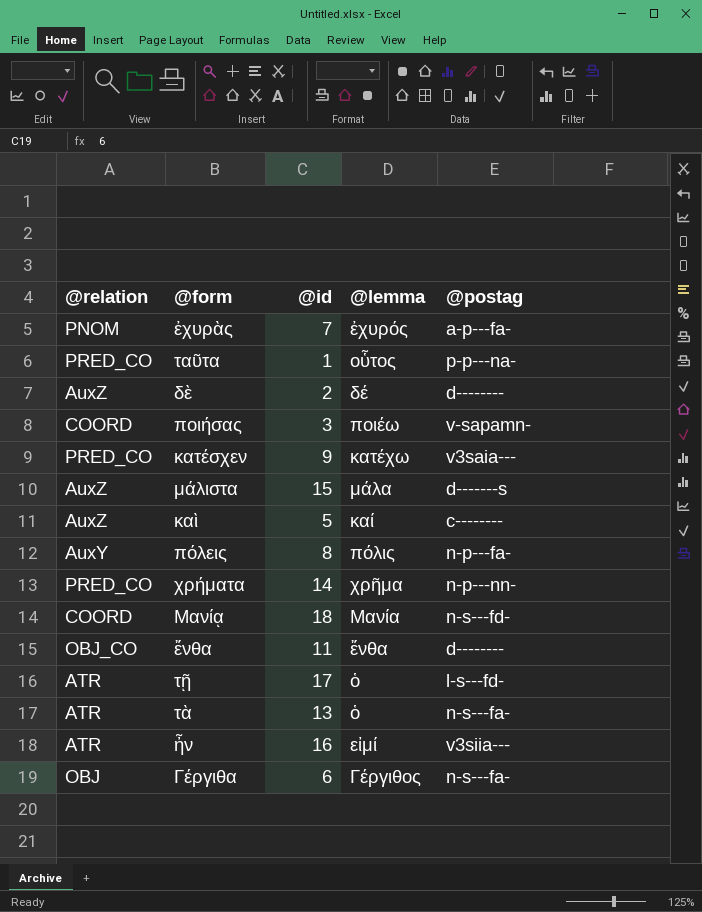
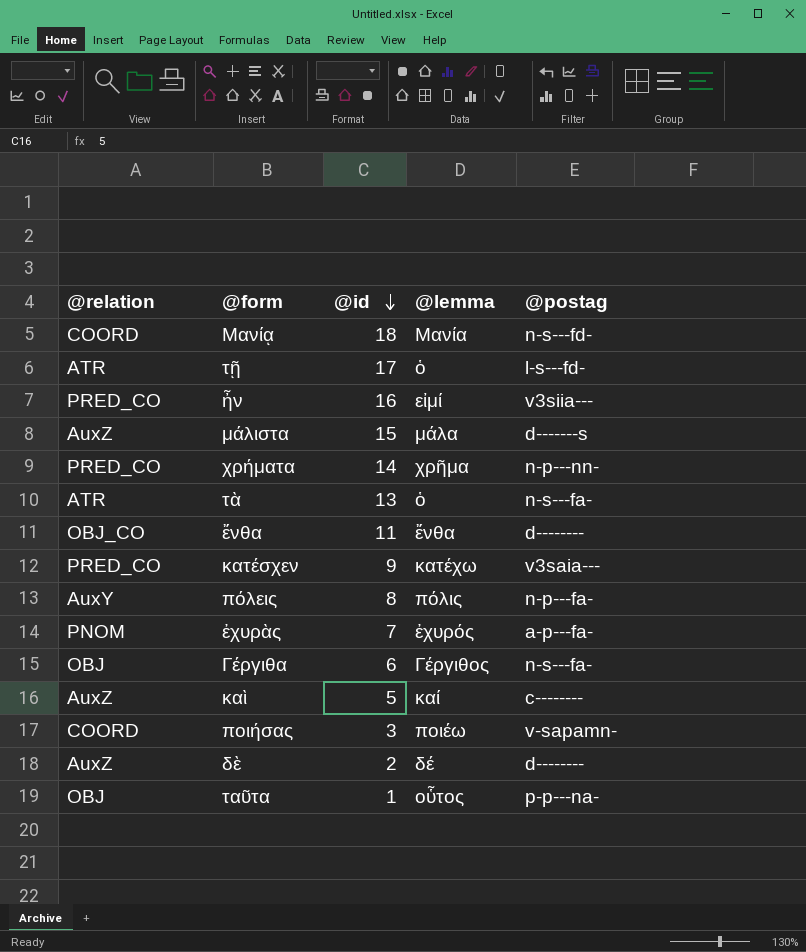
row order: none -> @id descending
ἦν | @relation: ATR -> PRED_CO
ταῦτα | @relation: PRED_CO -> OBJ

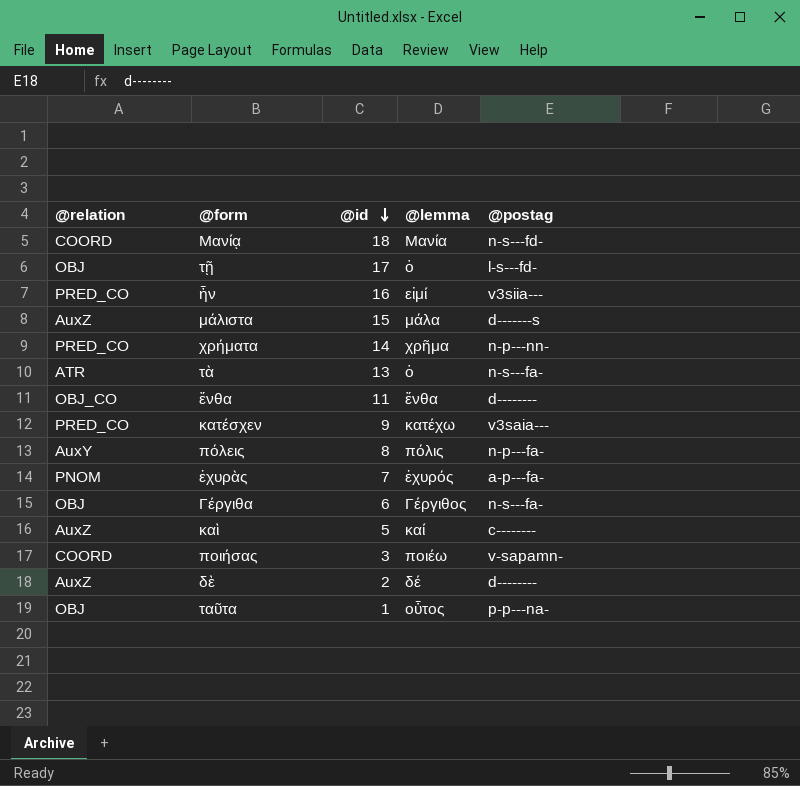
τῇ | @relation: ATR -> OBJ

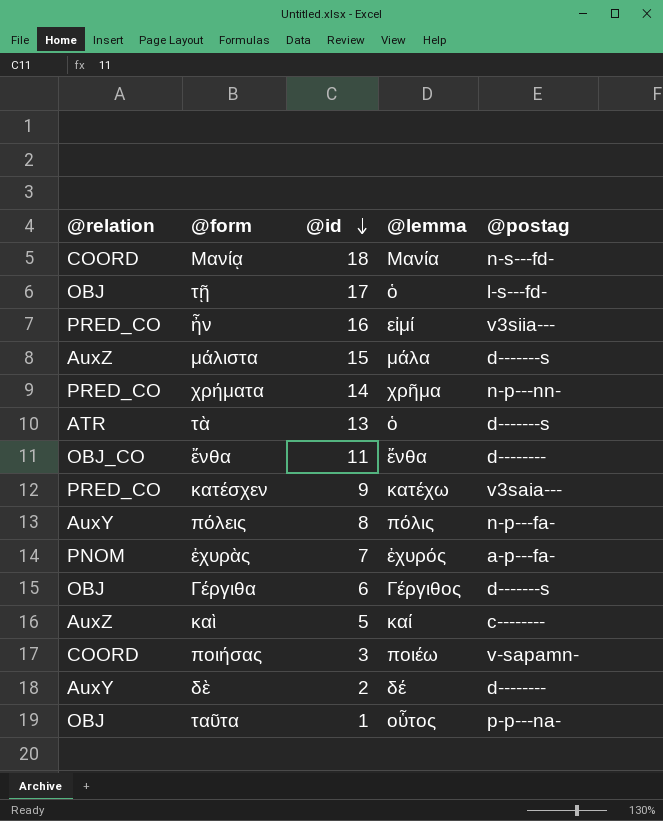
τὰ | @postag: n-s---fa- -> d-------s
Γέργιθα | @postag: n-s---fa- -> d-------s
δὲ | @relation: AuxZ -> AuxY

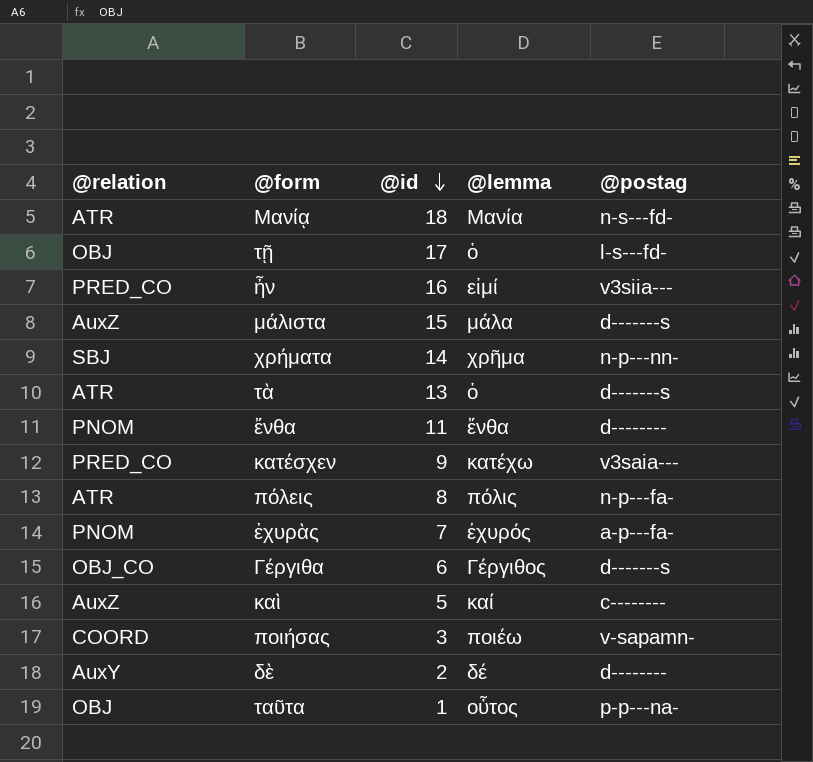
Μανίᾳ | @relation: COORD -> ATR
χρήματα | @relation: PRED_CO -> SBJ
ἔνθα | @relation: OBJ_CO -> PNOM
πόλεις | @relation: AuxY -> ATR
Γέργιθα | @relation: OBJ -> OBJ_CO

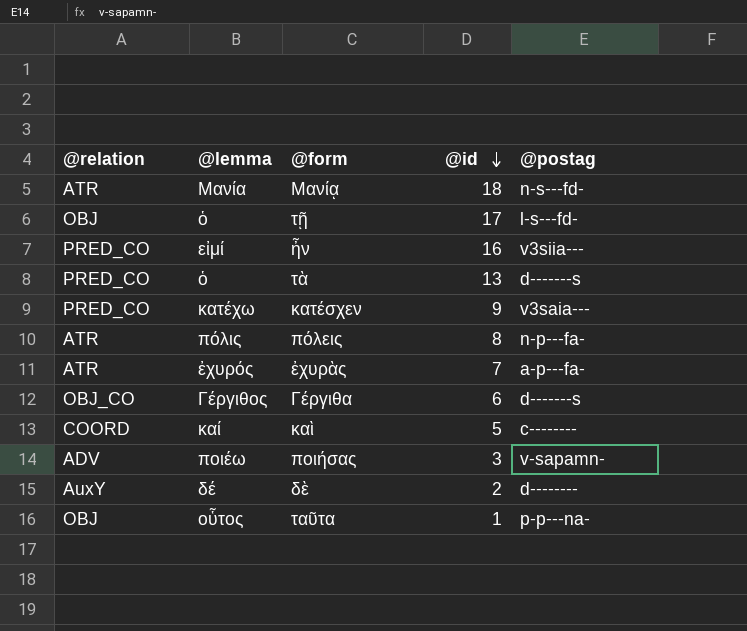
column @lemma | position: 4 -> 2
row μάλιστα: AuxZ | 15 | μάλα | d-------s -> none
row χρήματα: SBJ | 14 | χρῆμα | n-p---nn- -> none
row ἔνθα: PNOM | 11 | ἔνθα | d-------- -> none
τὰ | @relation: ATR -> PRED_CO
ἐχυρὰς | @relation: PNOM -> ATR
καὶ | @relation: AuxZ -> COORD
ποιήσας | @relation: COORD -> ADV

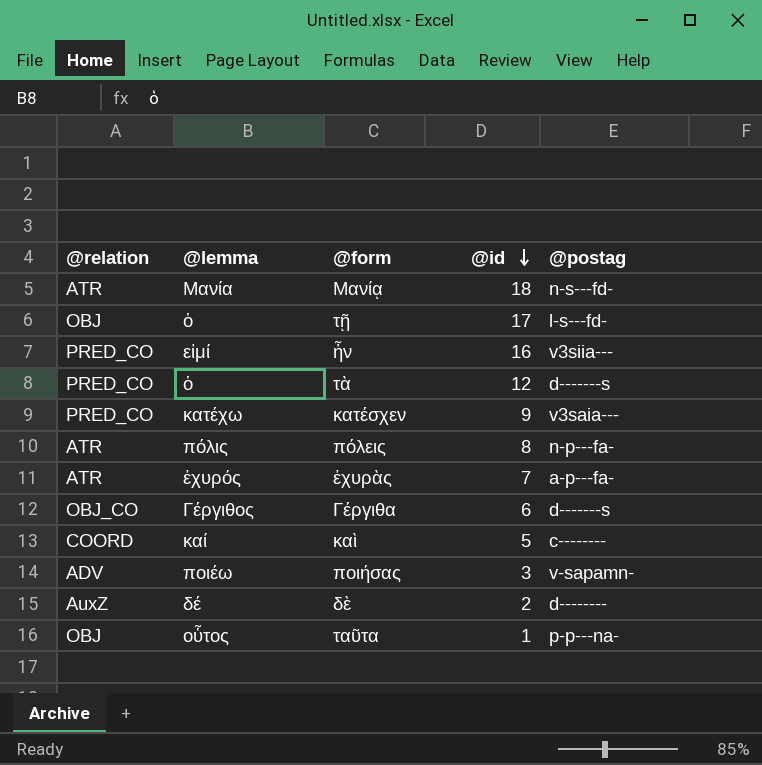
τὰ | @id: 13 -> 12
δὲ | @relation: AuxY -> AuxZ

